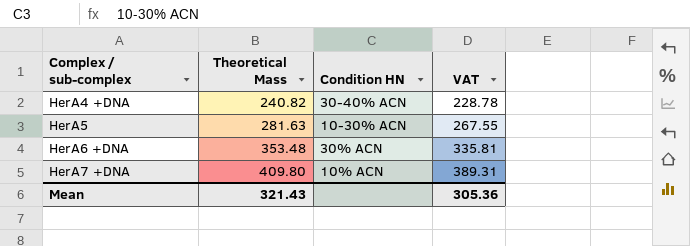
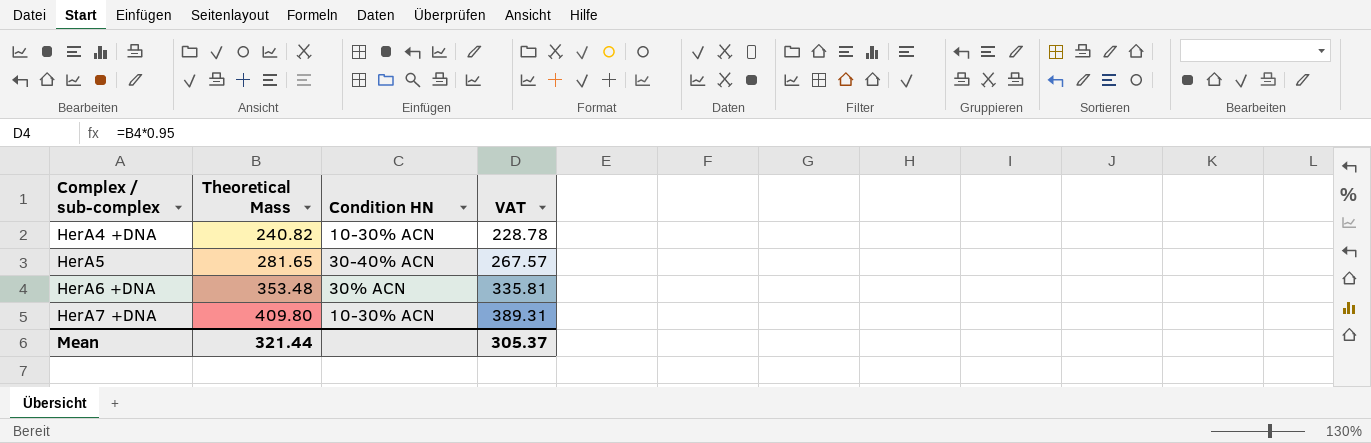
HerA4 +DNA | Condition HN: 30-40% ACN -> 10-30% ACN
HerA5 | Theoretical Mass: 281.63 -> 281.65
HerA5 | Condition HN: 10-30% ACN -> 30-40% ACN
HerA5 | VAT: 267.55 -> 267.57
HerA7 +DNA | Condition HN: 10% ACN -> 10-30% ACN
Mean | Theoretical Mass: 321.43 -> 321.44
Mean | VAT: 305.36 -> 305.37

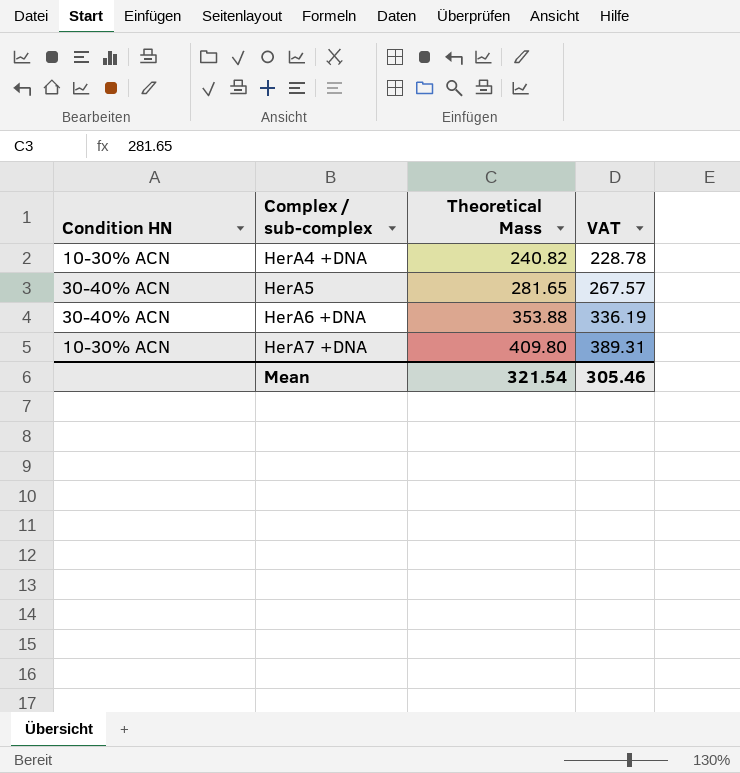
column Condition HN | position: 3 -> 1
HerA6 +DNA | Condition HN: 30% ACN -> 30-40% ACN
HerA6 +DNA | Theoretical Mass: 353.48 -> 353.88
HerA6 +DNA | VAT: 335.81 -> 336.19
Mean | Theoretical Mass: 321.44 -> 321.54
Mean | VAT: 305.37 -> 305.46

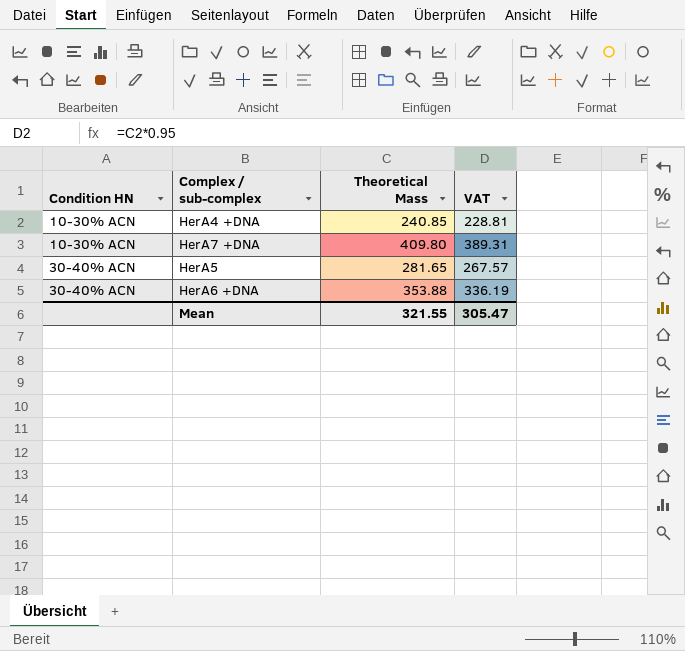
row order: Complex / sub-complex ascending -> Condition HN ascending
HerA4 +DNA | Theoretical Mass: 240.82 -> 240.85
HerA4 +DNA | VAT: 228.78 -> 228.81
Mean | Theoretical Mass: 321.54 -> 321.55
Mean | VAT: 305.46 -> 305.47

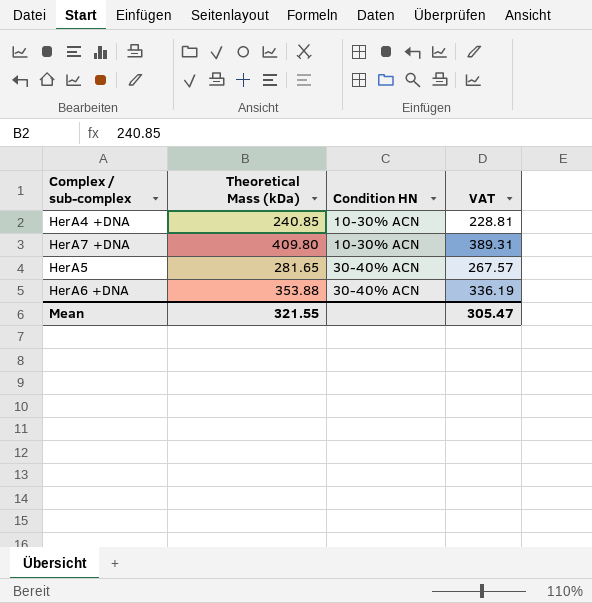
column name: Theoretical Mass -> Theoretical Mass (kDa)
column Condition HN | position: 1 -> 3

